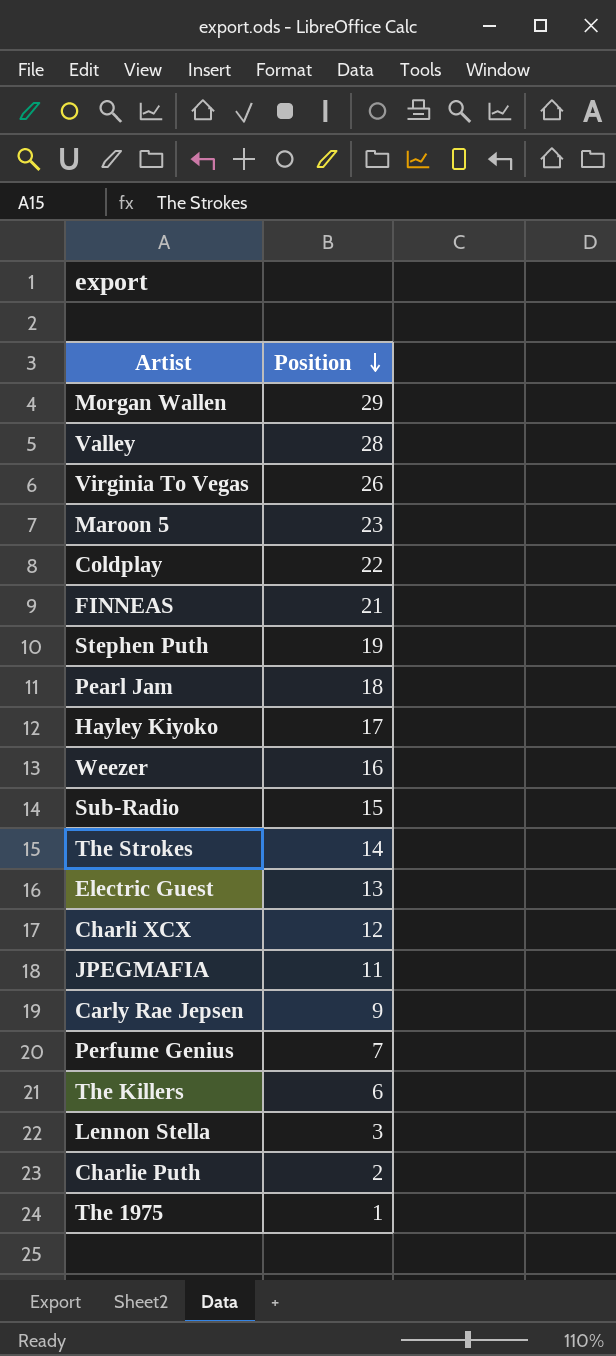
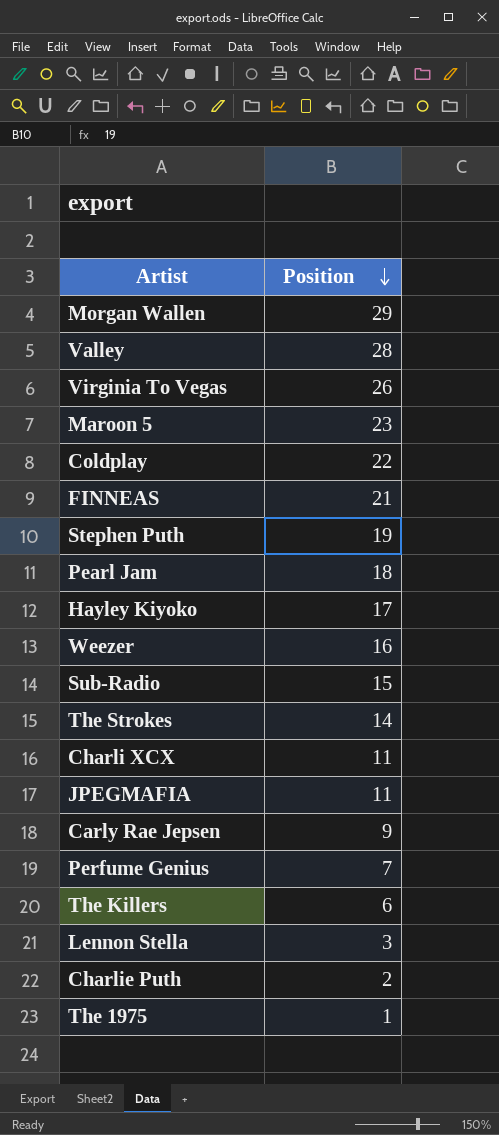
row Electric Guest: 13 -> none
Charli XCX | Position: 12 -> 11

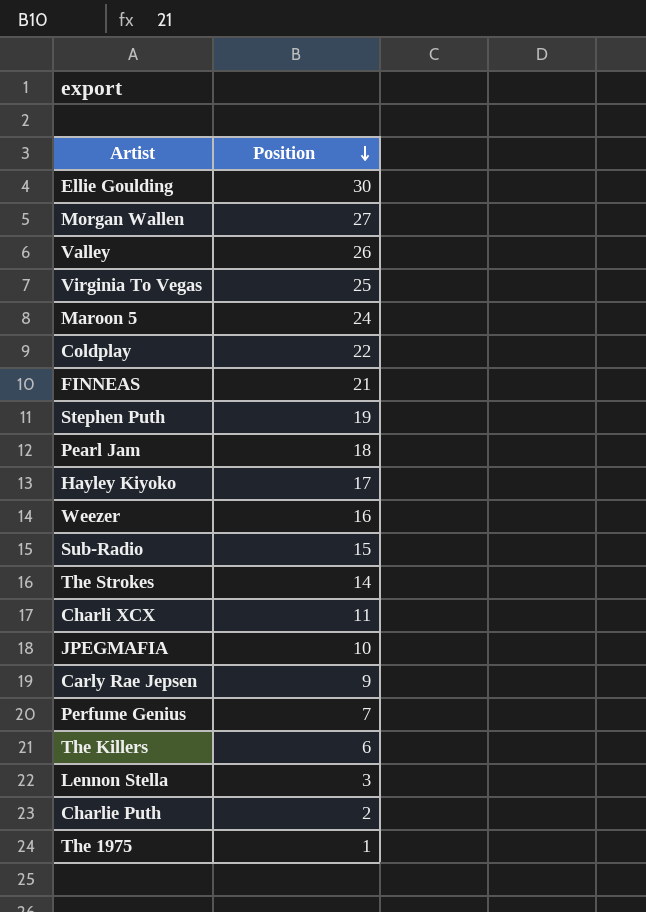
row Ellie Goulding: none -> 30
Morgan Wallen | Position: 29 -> 27
Valley | Position: 28 -> 26
Virginia To Vegas | Position: 26 -> 25
Maroon 5 | Position: 23 -> 24
JPEGMAFIA | Position: 11 -> 10

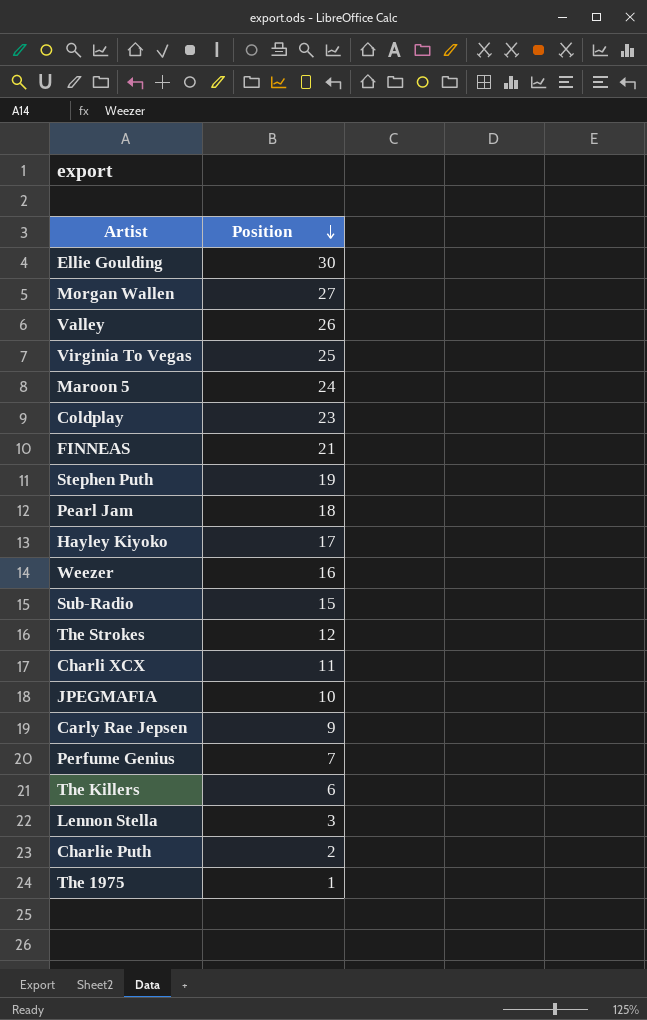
Coldplay | Position: 22 -> 23
The Strokes | Position: 14 -> 12

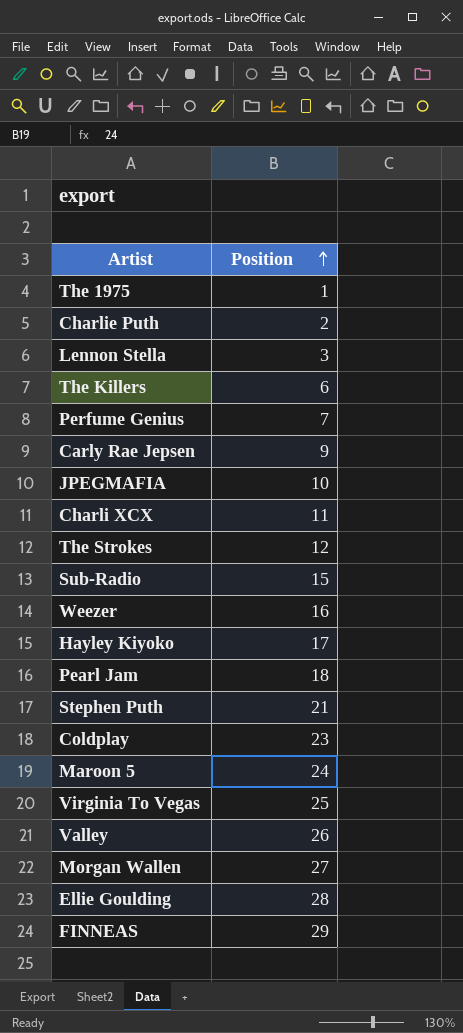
row order: Position descending -> Position ascending
Stephen Puth | Position: 19 -> 21
Ellie Goulding | Position: 30 -> 28
FINNEAS | Position: 21 -> 29

